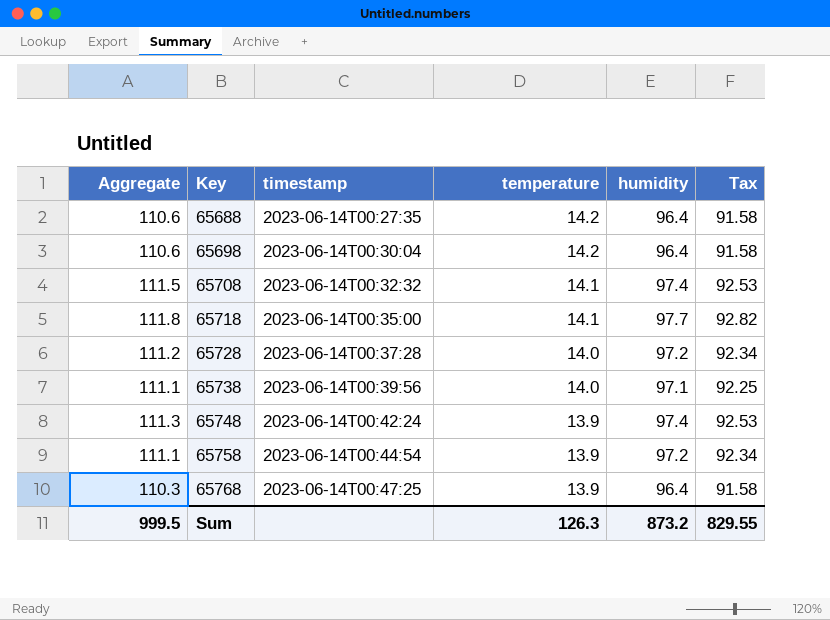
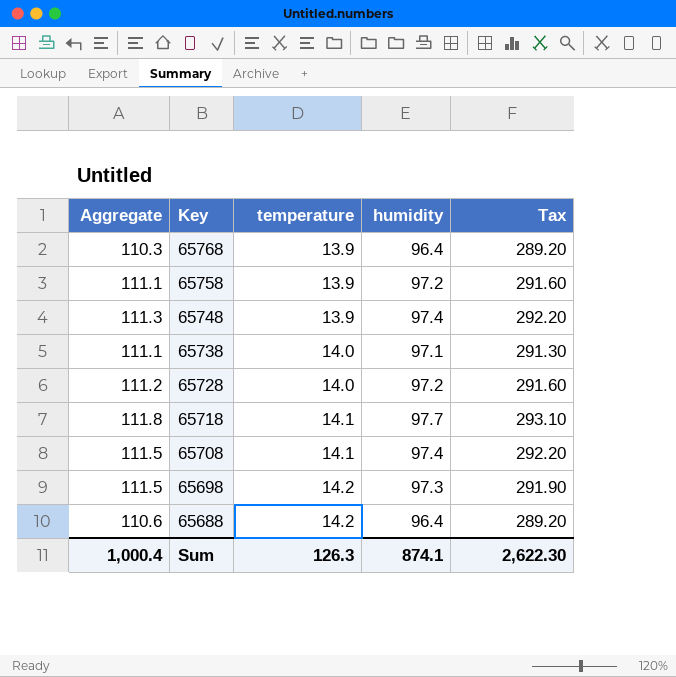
row order: Key ascending -> Key descending
column timestamp | position: 3 -> none
column Tax | formula: [humidity] * 0.95 -> [humidity] * 3
65698 | Aggregate: 110.6 -> 111.5
65698 | humidity: 96.4 -> 97.3
Sum | Aggregate: 999.5 -> 1,000.4
Sum | humidity: 873.2 -> 874.1
Sum | Tax: 829.55 -> 2,622.30

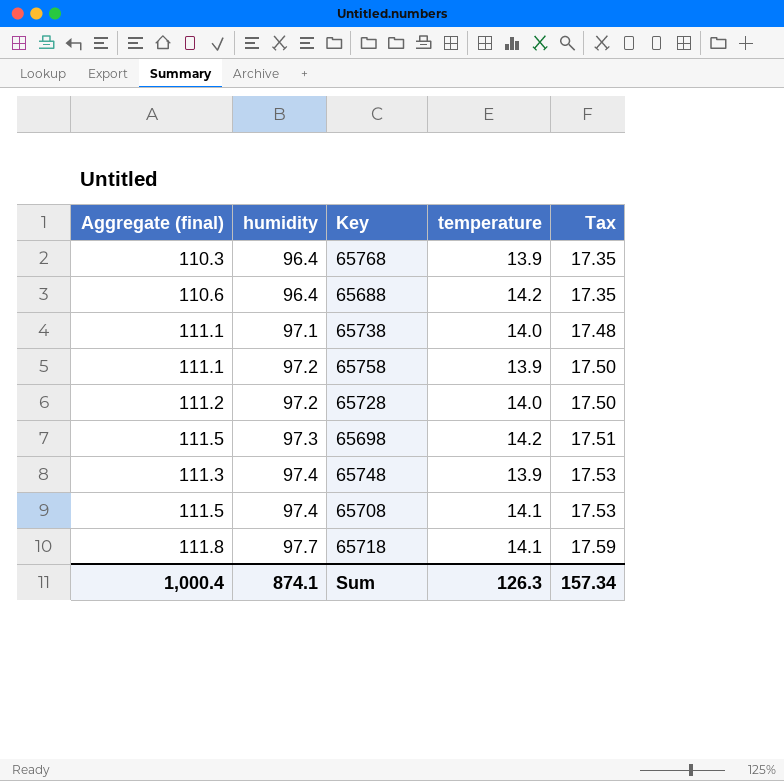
row order: Key descending -> humidity ascending
column name: Aggregate -> Aggregate (final)
column humidity | position: 4 -> 2
column Tax | formula: [humidity] * 3 -> [humidity] * 0.18
Sum | Tax: 2,622.30 -> 157.34

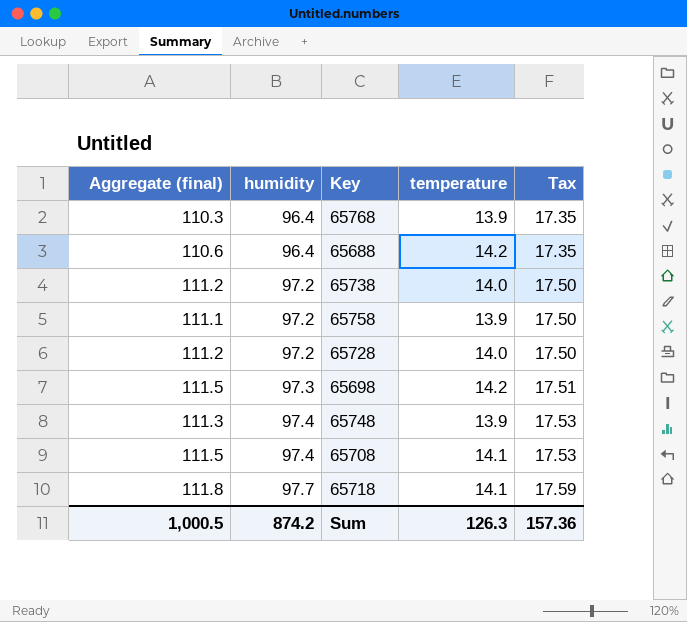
65738 | Aggregate (final): 111.1 -> 111.2
65738 | humidity: 97.1 -> 97.2
65738 | Tax: 17.48 -> 17.50
Sum | Aggregate (final): 1,000.4 -> 1,000.5
Sum | humidity: 874.1 -> 874.2
Sum | Tax: 157.34 -> 157.36

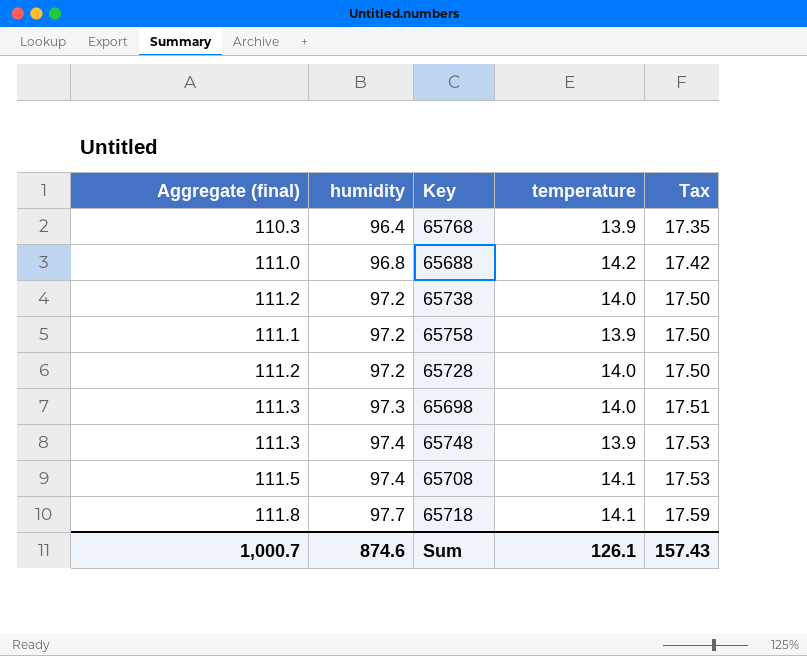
65688 | Aggregate (final): 110.6 -> 111.0
65688 | humidity: 96.4 -> 96.8
65688 | Tax: 17.35 -> 17.42
65698 | Aggregate (final): 111.5 -> 111.3
65698 | temperature: 14.2 -> 14.0
Sum | Aggregate (final): 1,000.5 -> 1,000.7
Sum | humidity: 874.2 -> 874.6
Sum | temperature: 126.3 -> 126.1
Sum | Tax: 157.36 -> 157.43

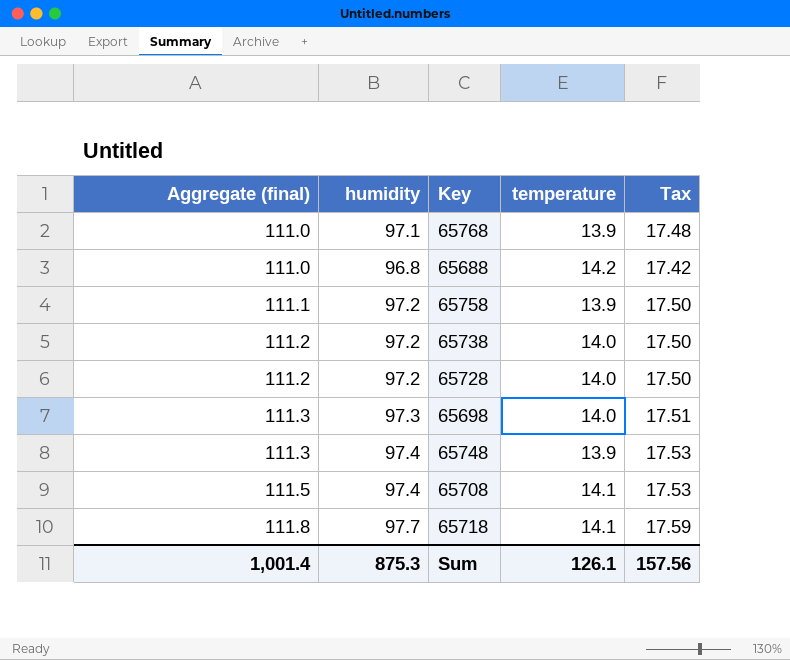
row order: humidity ascending -> Aggregate (final) ascending
65768 | Aggregate (final): 110.3 -> 111.0
65768 | humidity: 96.4 -> 97.1
65768 | Tax: 17.35 -> 17.48
Sum | Aggregate (final): 1,000.7 -> 1,001.4
Sum | humidity: 874.6 -> 875.3
Sum | Tax: 157.43 -> 157.56

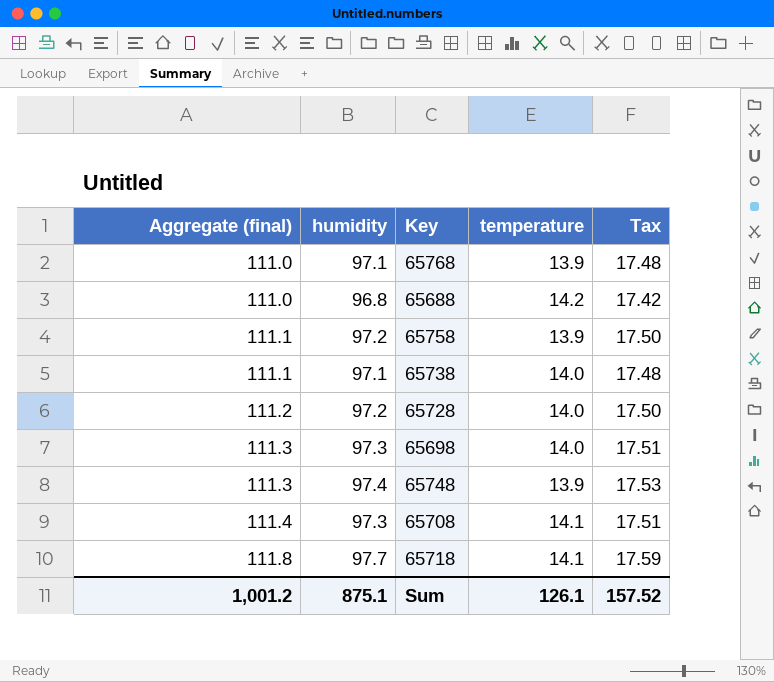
65738 | Aggregate (final): 111.2 -> 111.1
65738 | humidity: 97.2 -> 97.1
65738 | Tax: 17.50 -> 17.48
65708 | Aggregate (final): 111.5 -> 111.4
65708 | humidity: 97.4 -> 97.3
65708 | Tax: 17.53 -> 17.51
Sum | Aggregate (final): 1,001.4 -> 1,001.2
Sum | humidity: 875.3 -> 875.1
Sum | Tax: 157.56 -> 157.52

